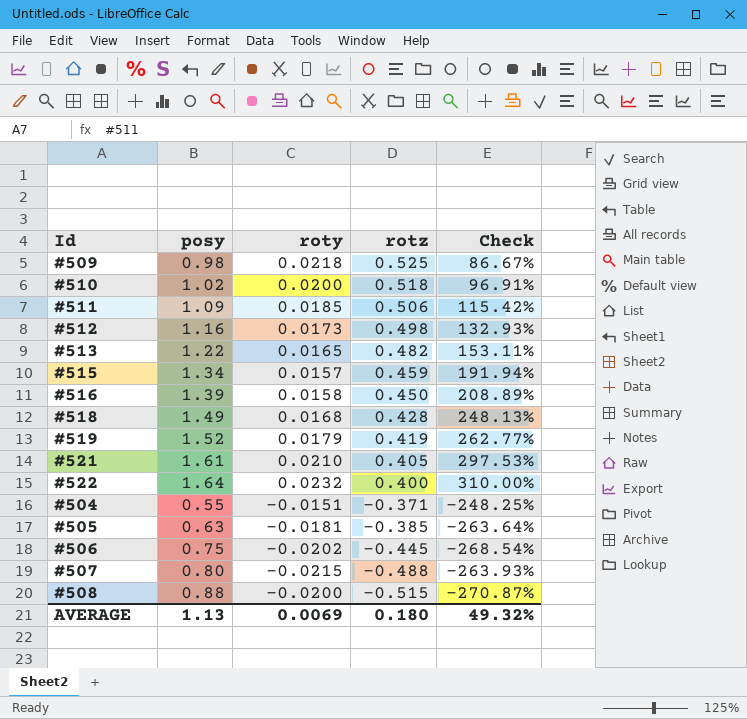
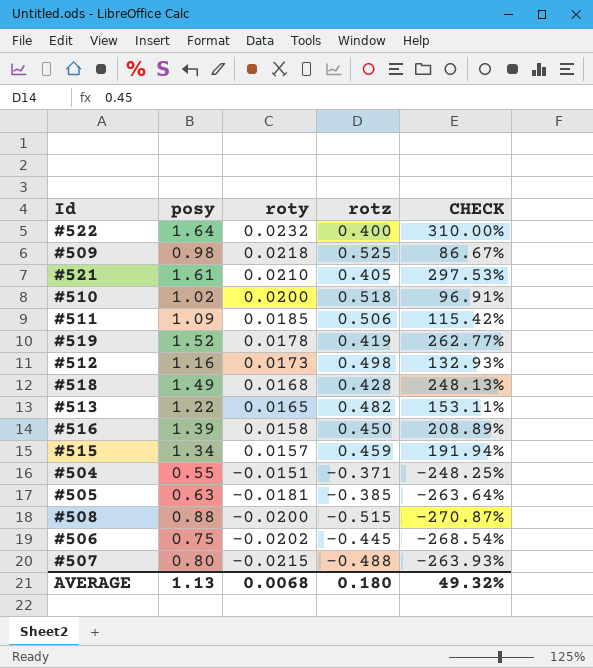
row order: rotz descending -> roty descending
column name: Check -> CHECK
#519 | roty: 0.0179 -> 0.0178
AVERAGE | roty: 0.0069 -> 0.0068

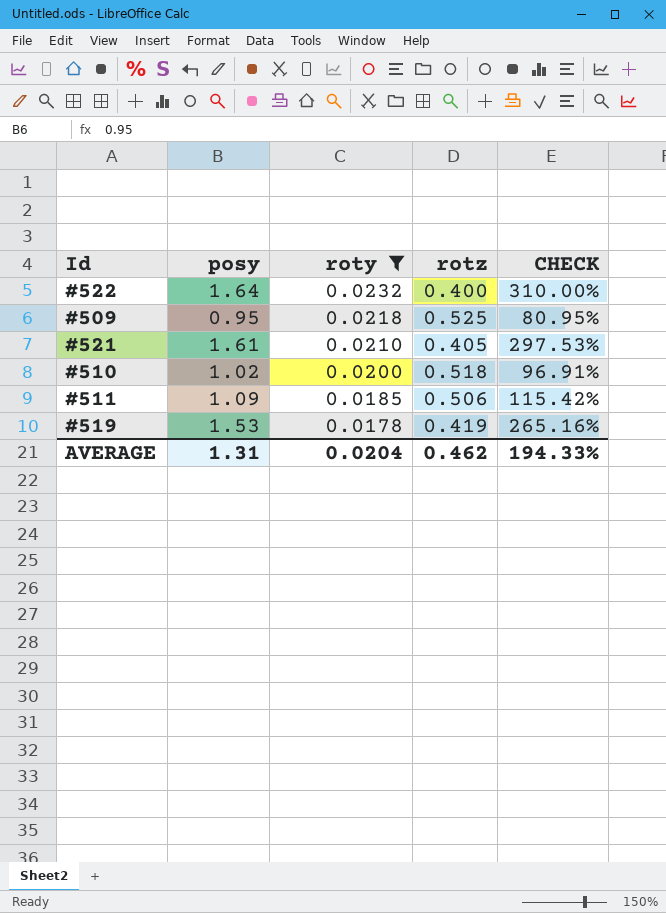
filter: none -> roty >= 0.0178
#509 | posy: 0.98 -> 0.95
#509 | CHECK: 86.67% -> 80.95%
#519 | posy: 1.52 -> 1.53
#519 | CHECK: 262.77% -> 265.16%
AVERAGE | posy: 1.13 -> 1.31
AVERAGE | roty: 0.0068 -> 0.0204
AVERAGE | rotz: 0.180 -> 0.462
AVERAGE | CHECK: 49.32% -> 194.33%

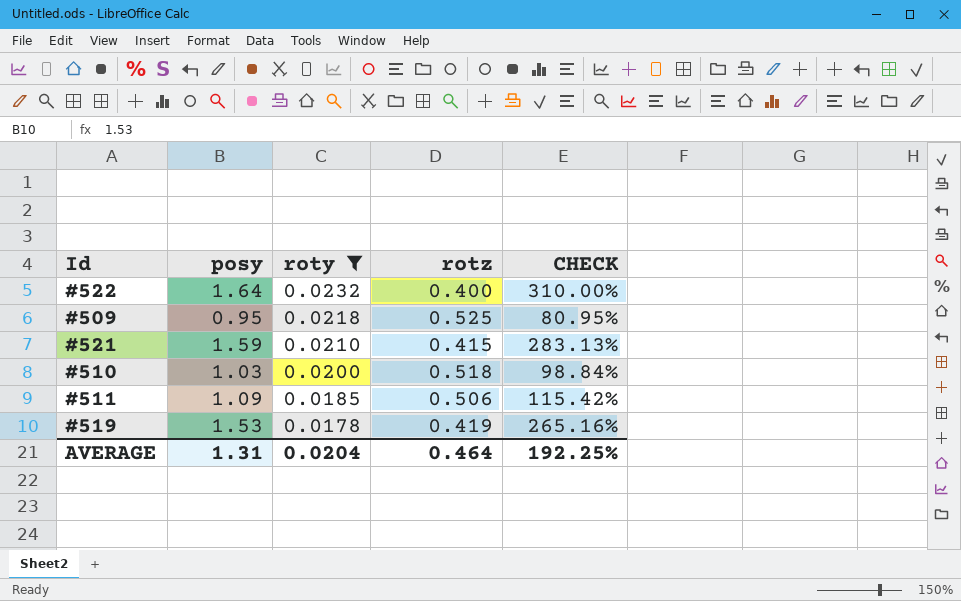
#521 | posy: 1.61 -> 1.59
#521 | rotz: 0.405 -> 0.415
#521 | CHECK: 297.53% -> 283.13%
#510 | posy: 1.02 -> 1.03
#510 | CHECK: 96.91% -> 98.84%
AVERAGE | rotz: 0.462 -> 0.464
AVERAGE | CHECK: 194.33% -> 192.25%

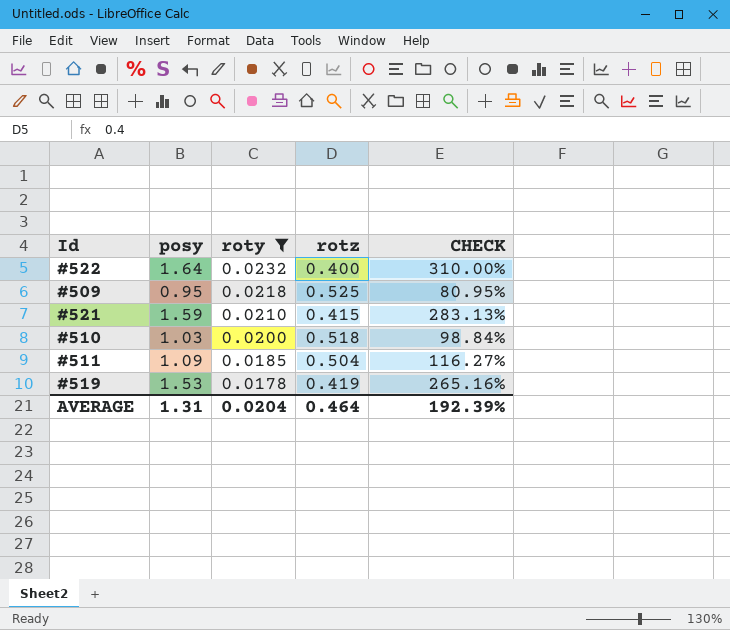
#511 | rotz: 0.506 -> 0.504
#511 | CHECK: 115.42% -> 116.27%
AVERAGE | CHECK: 192.25% -> 192.39%

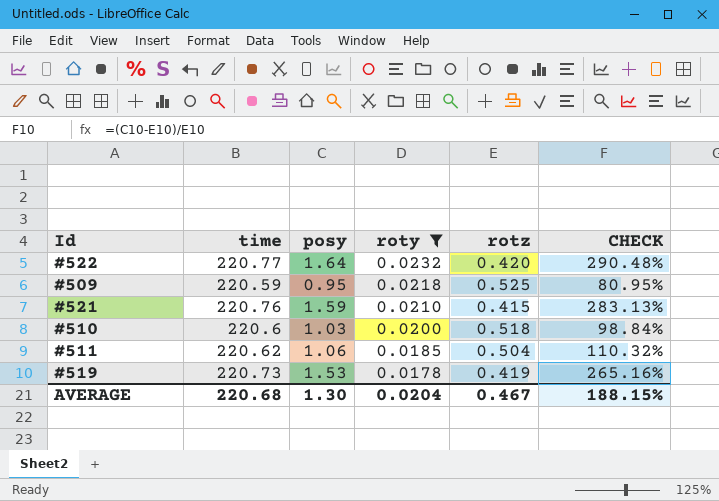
column time | position: none -> 2
#522 | rotz: 0.400 -> 0.420
#522 | CHECK: 310.00% -> 290.48%
#511 | posy: 1.09 -> 1.06
#511 | CHECK: 116.27% -> 110.32%
AVERAGE | posy: 1.31 -> 1.30
AVERAGE | rotz: 0.464 -> 0.467
AVERAGE | CHECK: 192.39% -> 188.15%

